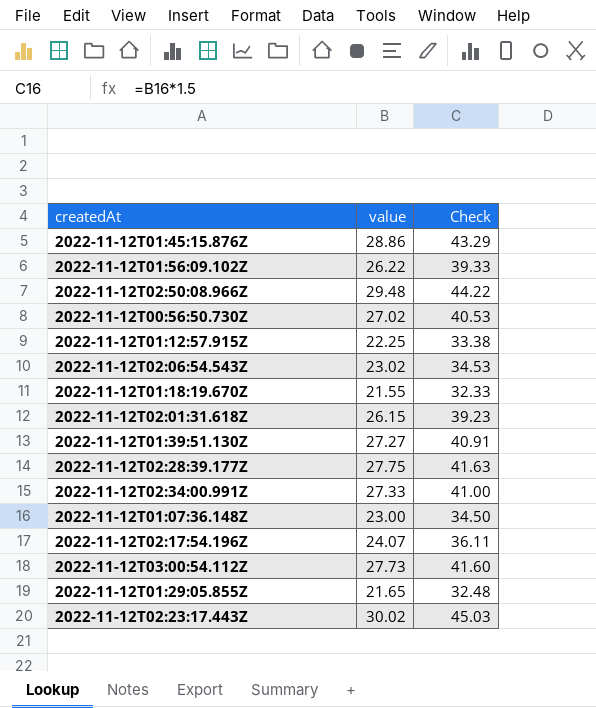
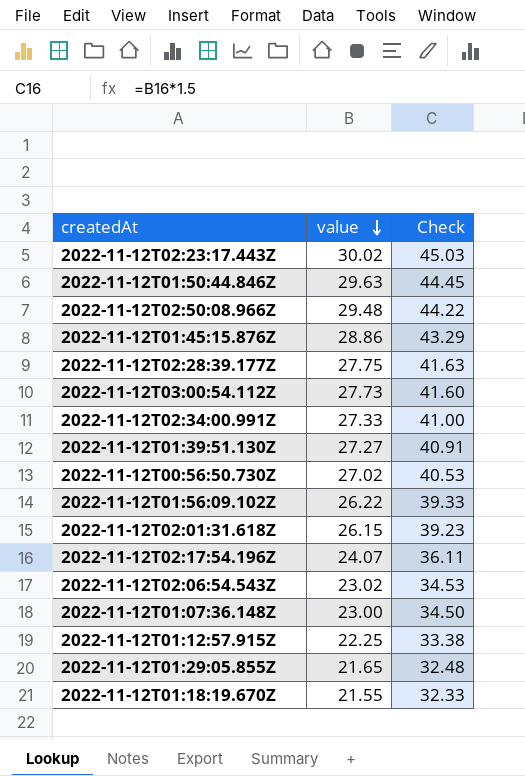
row order: none -> value descending
row 2022-11-12T01:50:44.846Z: none -> 29.63 | 44.45

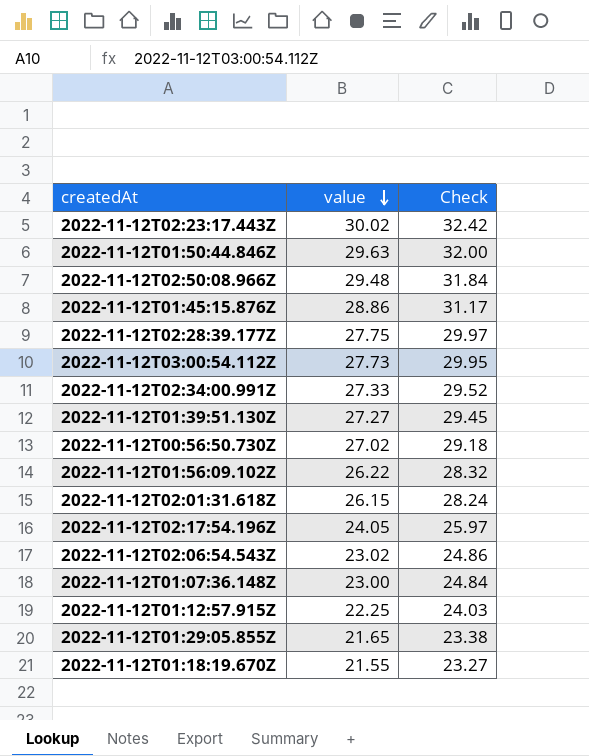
column Check | formula: [value] * 1.5 -> [value] * 1.08
2022-11-12T02:17:54.196Z | value: 24.07 -> 24.05

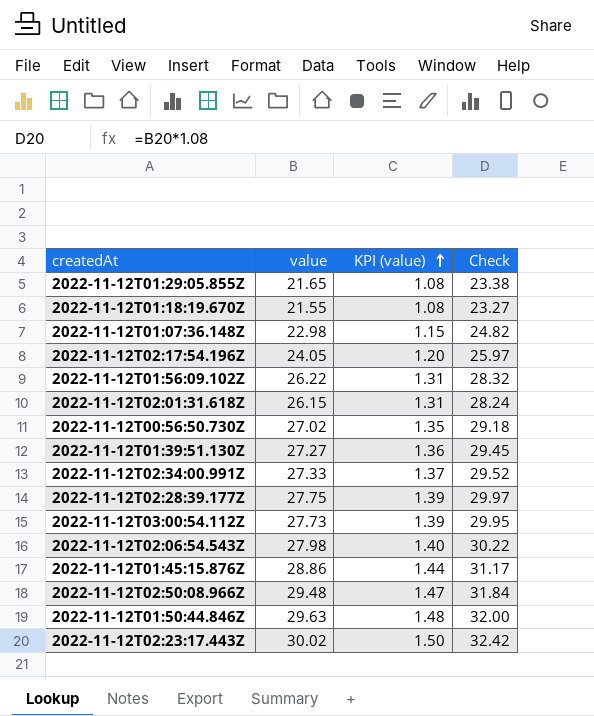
row order: value descending -> KPI (value) ascending
column KPI (value) | formula: none -> [value] * 0.05
row 2022-11-12T01:12:57.915Z: 22.25 | 24.03 -> none
2022-11-12T01:07:36.148Z | value: 23.00 -> 22.98
2022-11-12T01:07:36.148Z | Check: 24.84 -> 24.82
2022-11-12T02:06:54.543Z | value: 23.02 -> 27.98
2022-11-12T02:06:54.543Z | Check: 24.86 -> 30.22

